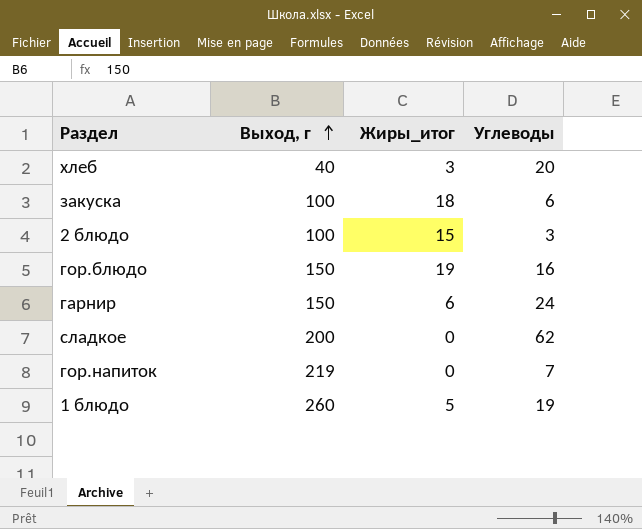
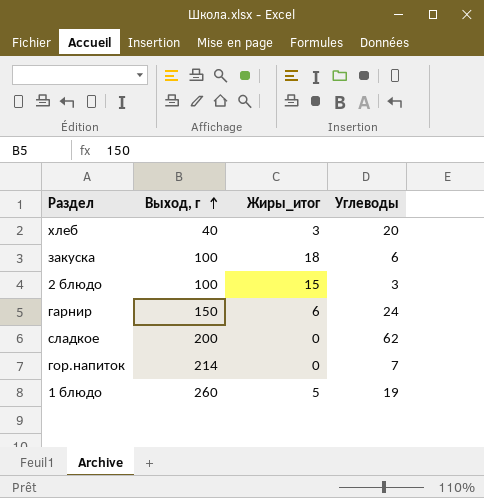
row гор.блюдо: 150 | 19 | 16 -> none
гор.напиток | Выход, г: 219 -> 214

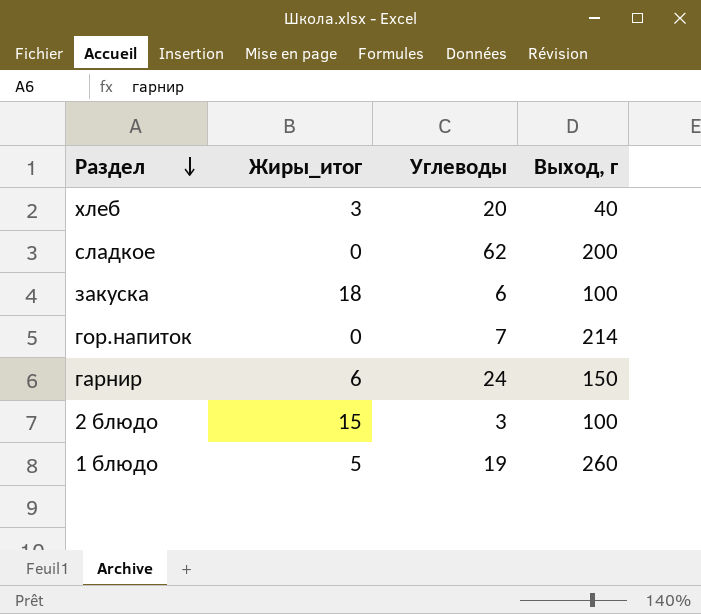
row order: Выход, г ascending -> Раздел descending
column Выход, г | position: 2 -> 4

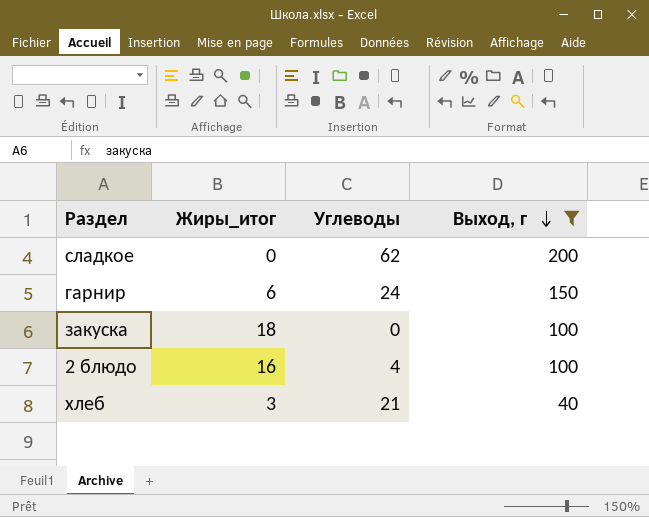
filter: none -> Выход, г <= 200
row order: Раздел descending -> Выход, г descending
закуска | Углеводы: 6 -> 0
2 блюдо | Жиры_итог: 15 -> 16
2 блюдо | Углеводы: 3 -> 4
хлеб | Углеводы: 20 -> 21

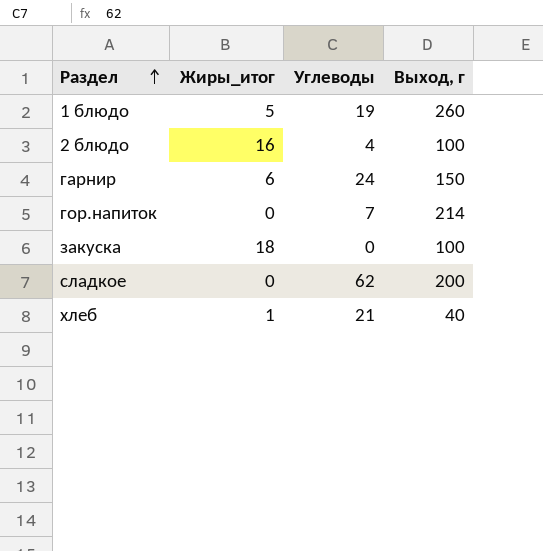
filter: Выход, г <= 200 -> none
row order: Выход, г descending -> Раздел ascending
хлеб | Жиры_итог: 3 -> 1

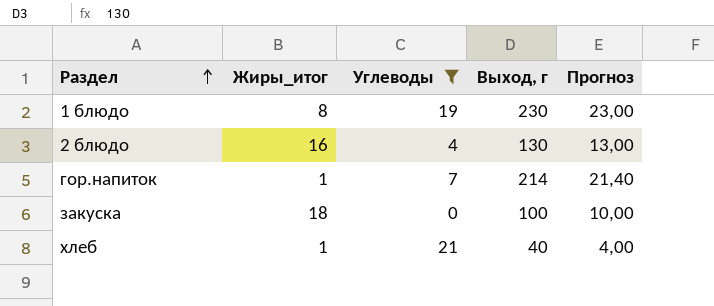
filter: none -> Углеводы <= 21
column Прогноз | formula: none -> [Выход, г] * 0,1
1 блюдо | Жиры_итог: 5 -> 8
1 блюдо | Выход, г: 260 -> 230
2 блюдо | Выход, г: 100 -> 130
гор.напиток | Жиры_итог: 0 -> 1

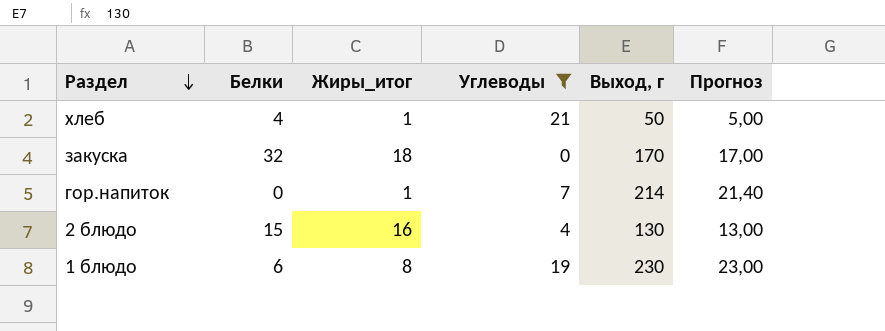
row order: Раздел ascending -> Раздел descending
column Белки | position: none -> 2
хлеб | Выход, г: 40 -> 50
хлеб | Прогноз: 4,00 -> 5,00
закуска | Выход, г: 100 -> 170
закуска | Прогноз: 10,00 -> 17,00

